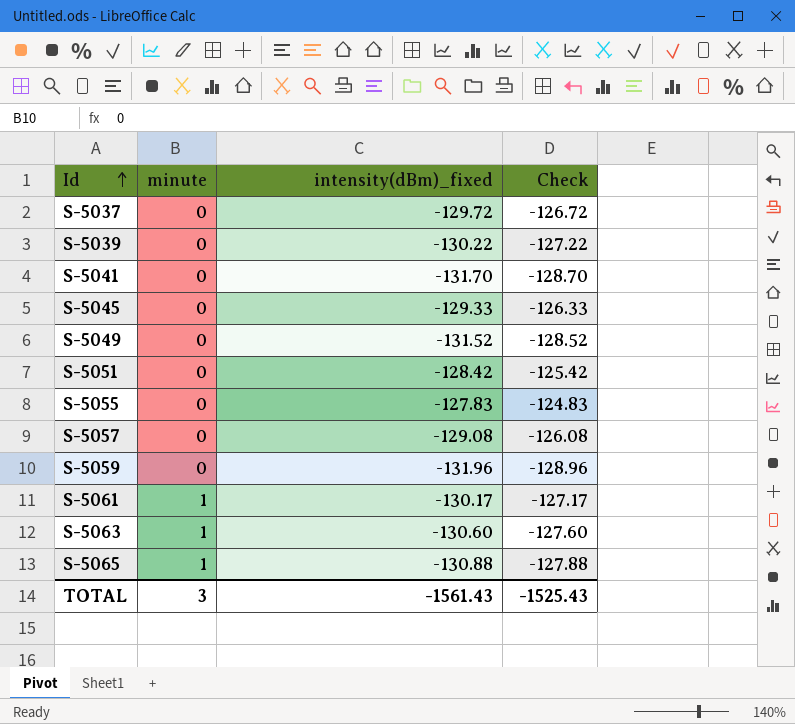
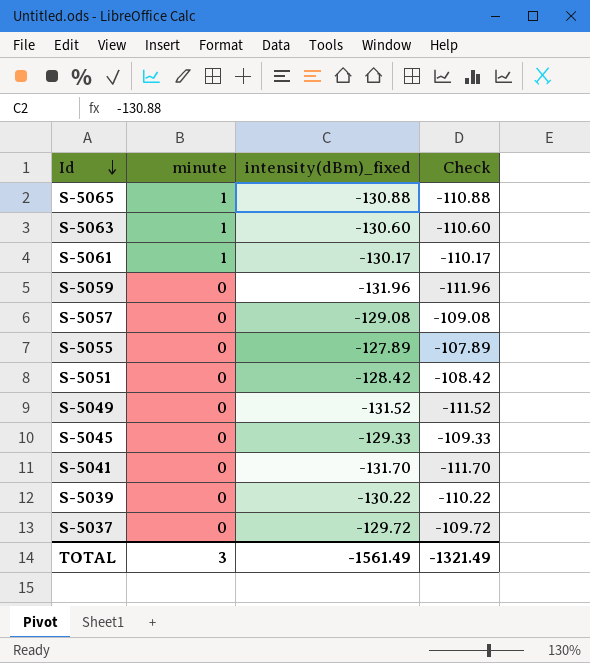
row order: Id ascending -> Id descending
column Check | formula: [intensity(dBm)_fixed] + 3 -> [intensity(dBm)_fixed] + 20
S-5055 | intensity(dBm)_fixed: -127.83 -> -127.89
TOTAL | intensity(dBm)_fixed: -1561.43 -> -1561.49
TOTAL | Check: -1525.43 -> -1321.49

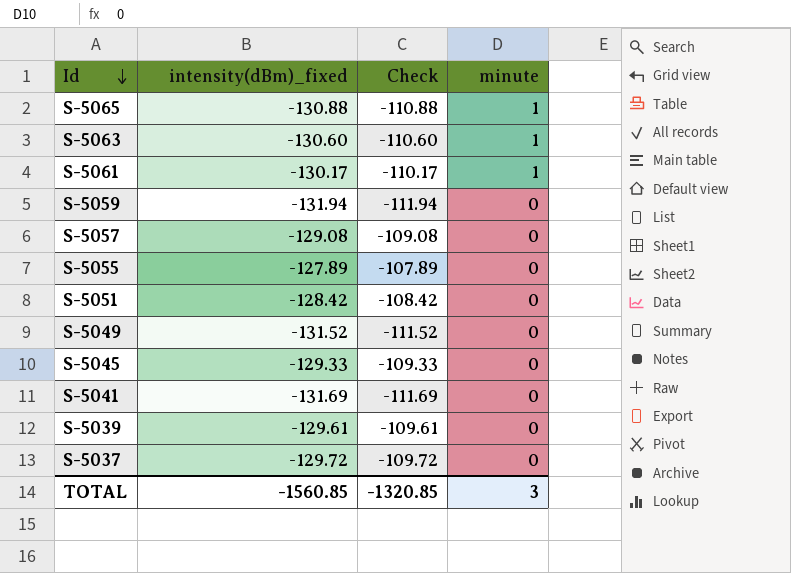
column minute | position: 2 -> 4
S-5059 | intensity(dBm)_fixed: -131.96 -> -131.94
S-5059 | Check: -111.96 -> -111.94
S-5041 | intensity(dBm)_fixed: -131.70 -> -131.69
S-5041 | Check: -111.70 -> -111.69
S-5039 | intensity(dBm)_fixed: -130.22 -> -129.61
S-5039 | Check: -110.22 -> -109.61
TOTAL | intensity(dBm)_fixed: -1561.49 -> -1560.85
TOTAL | Check: -1321.49 -> -1320.85

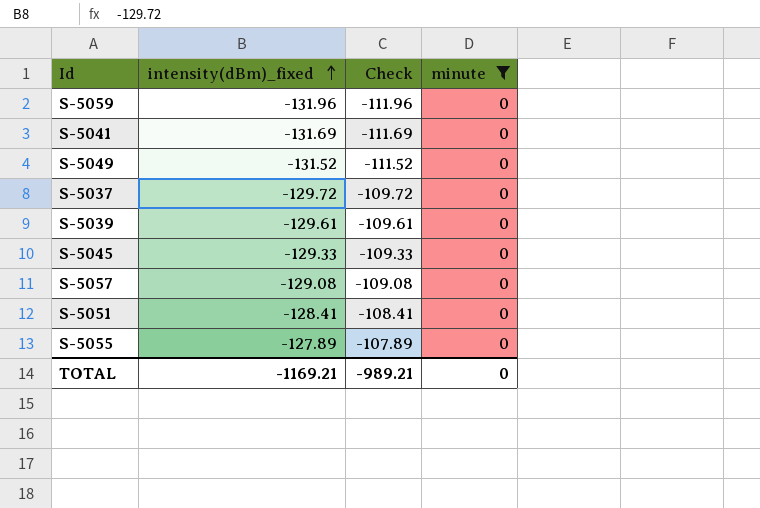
filter: none -> minute = 0
row order: Id descending -> intensity(dBm)_fixed ascending
S-5059 | intensity(dBm)_fixed: -131.94 -> -131.96
S-5059 | Check: -111.94 -> -111.96
S-5051 | intensity(dBm)_fixed: -128.42 -> -128.41
S-5051 | Check: -108.42 -> -108.41
TOTAL | intensity(dBm)_fixed: -1560.85 -> -1169.21
TOTAL | Check: -1320.85 -> -989.21
TOTAL | minute: 3 -> 0

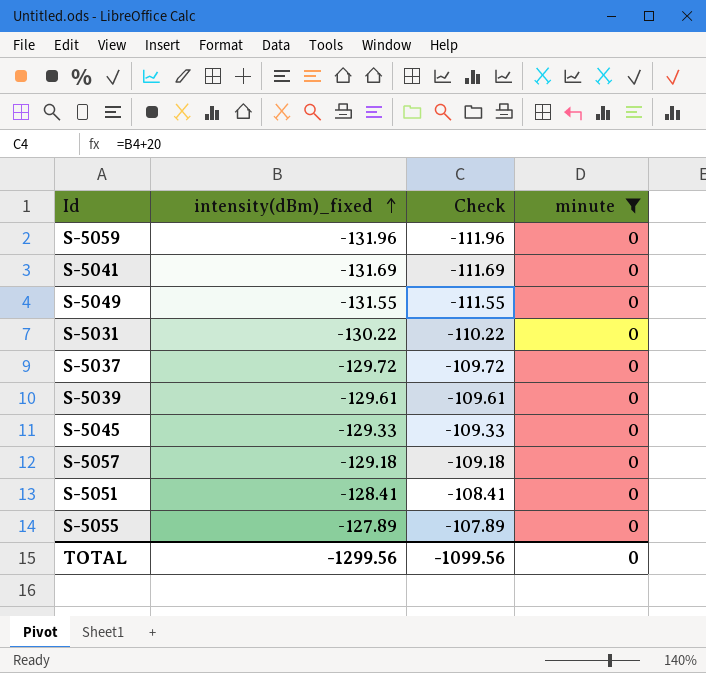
S-5049 | intensity(dBm)_fixed: -131.52 -> -131.55
S-5049 | Check: -111.52 -> -111.55
row S-5031: none -> -130.22 | -110.22 | 0
S-5057 | intensity(dBm)_fixed: -129.08 -> -129.18
S-5057 | Check: -109.08 -> -109.18
TOTAL | intensity(dBm)_fixed: -1169.21 -> -1299.56
TOTAL | Check: -989.21 -> -1099.56

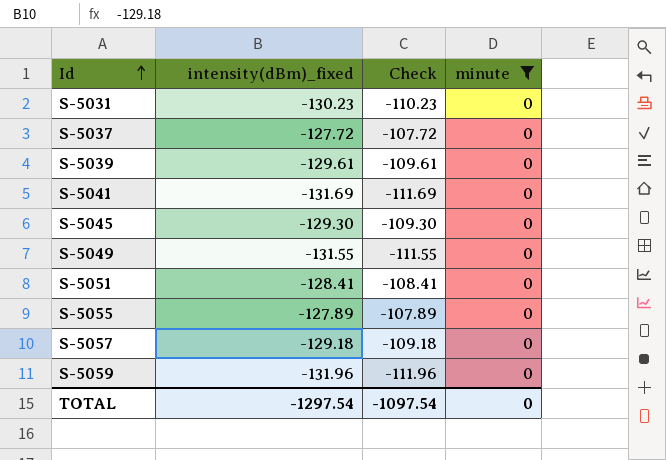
row order: intensity(dBm)_fixed ascending -> Id ascending
S-5031 | intensity(dBm)_fixed: -130.22 -> -130.23
S-5031 | Check: -110.22 -> -110.23
S-5037 | intensity(dBm)_fixed: -129.72 -> -127.72
S-5037 | Check: -109.72 -> -107.72
S-5045 | intensity(dBm)_fixed: -129.33 -> -129.30
S-5045 | Check: -109.33 -> -109.30
TOTAL | intensity(dBm)_fixed: -1299.56 -> -1297.54
TOTAL | Check: -1099.56 -> -1097.54

